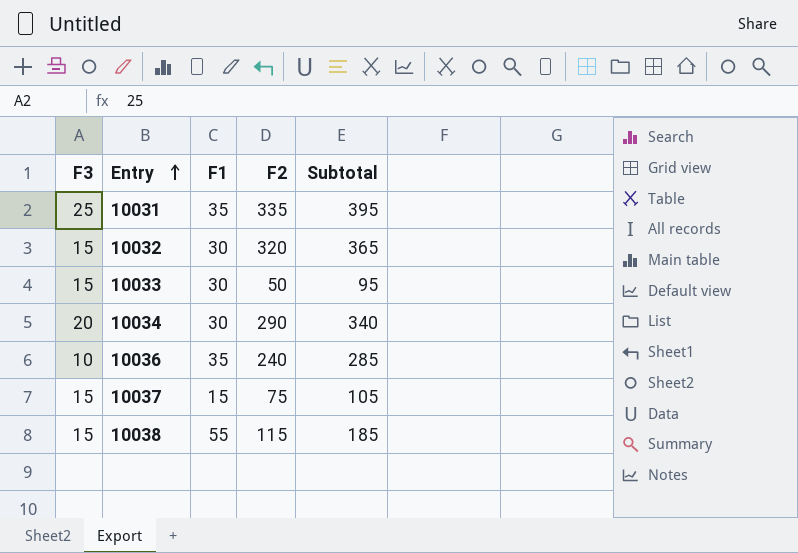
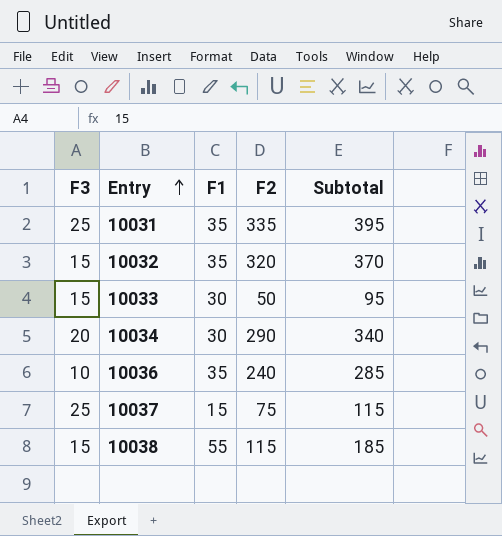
10032 | F1: 30 -> 35
10032 | Subtotal: 365 -> 370
10037 | F3: 15 -> 25
10037 | Subtotal: 105 -> 115

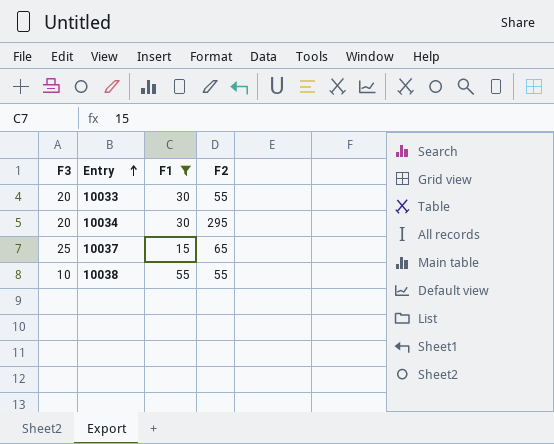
filter: none -> F1 != 35
column Subtotal | formula: [F3] + [F1] + [F2] -> none
10033 | F3: 15 -> 20
10033 | F2: 50 -> 55
10034 | F2: 290 -> 295
10037 | F2: 75 -> 65
10038 | F3: 15 -> 10
10038 | F2: 115 -> 55

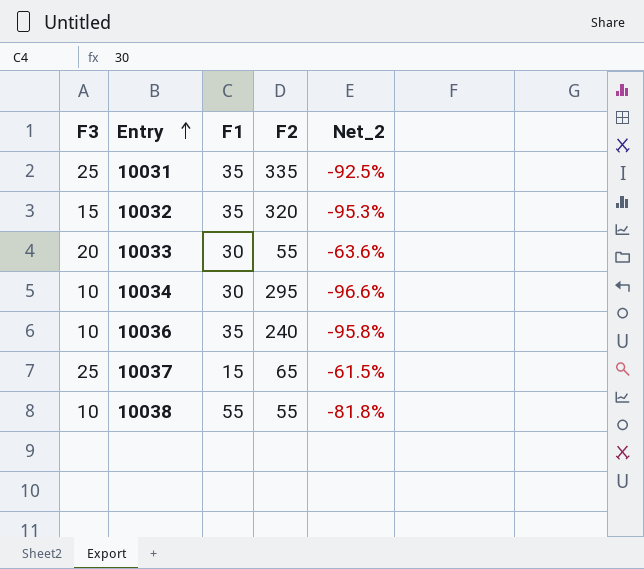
filter: F1 != 35 -> none
column Net_2 | formula: none -> ([F3] - [F2]) / [F2]
10034 | F3: 20 -> 10

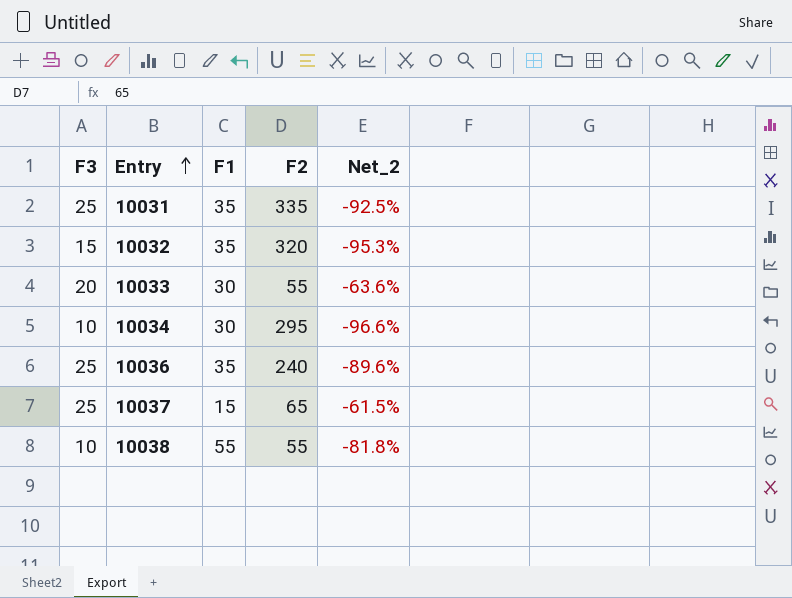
10036 | F3: 10 -> 25
10036 | Net_2: -95.8% -> -89.6%

